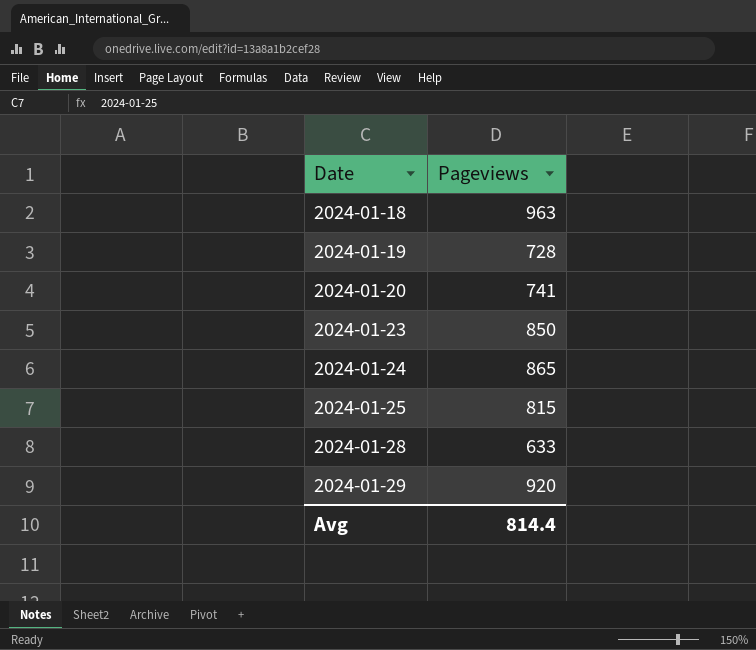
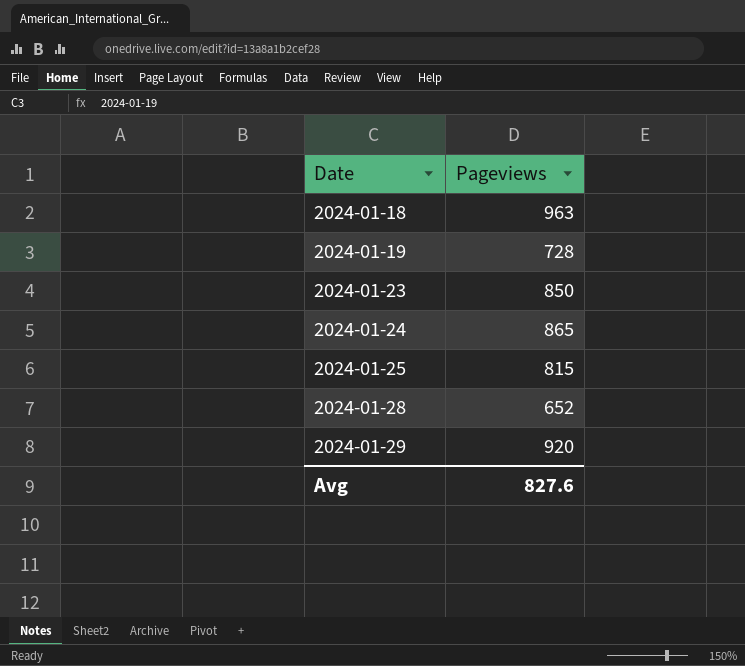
row 2024-01-20: 741 -> none
2024-01-28 | Pageviews: 633 -> 652
Avg | Pageviews: 814.4 -> 827.6

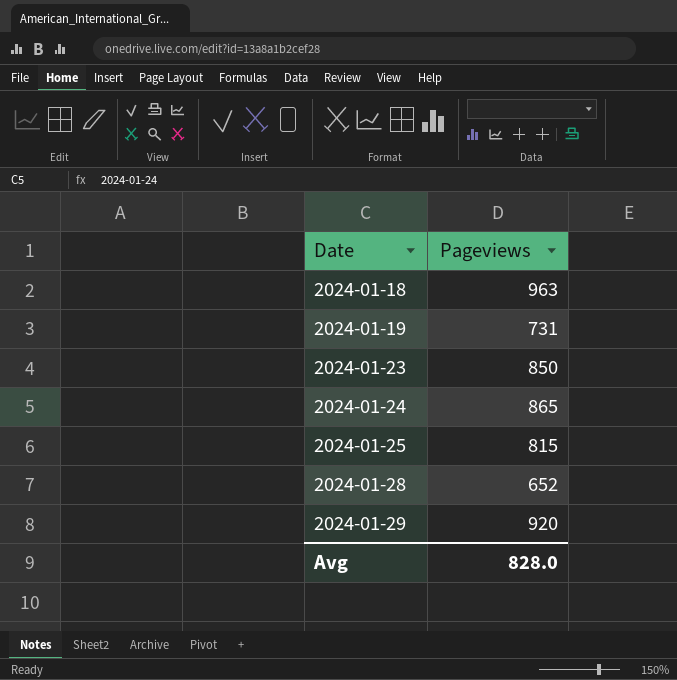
2024-01-19 | Pageviews: 728 -> 731
Avg | Pageviews: 827.6 -> 828.0

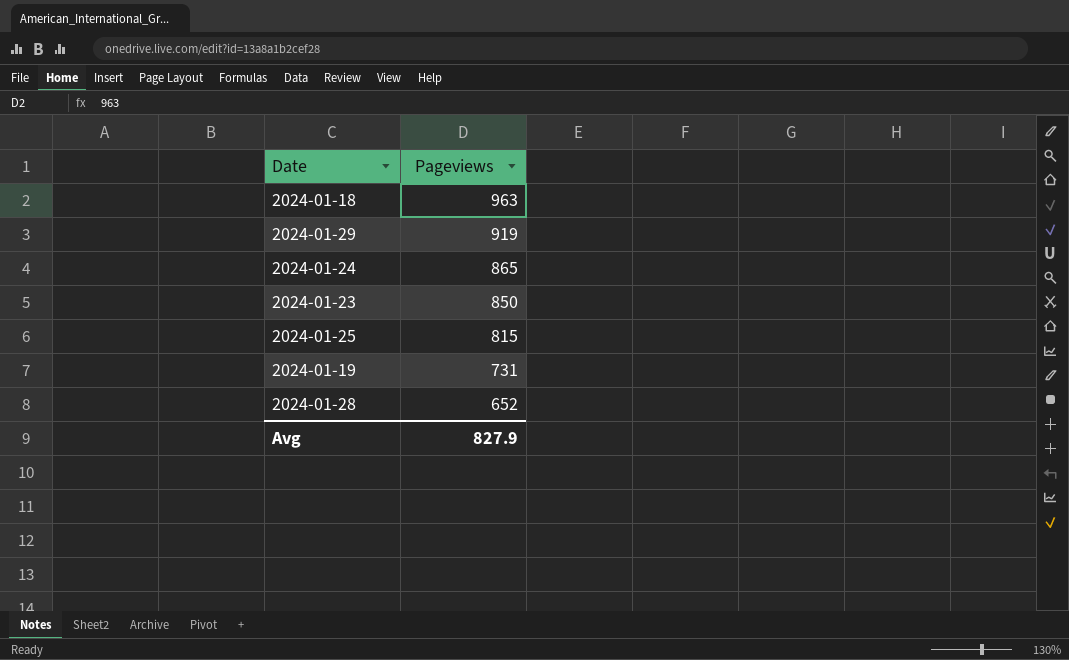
row order: Date ascending -> Pageviews descending
2024-01-29 | Pageviews: 920 -> 919
Avg | Pageviews: 828.0 -> 827.9

